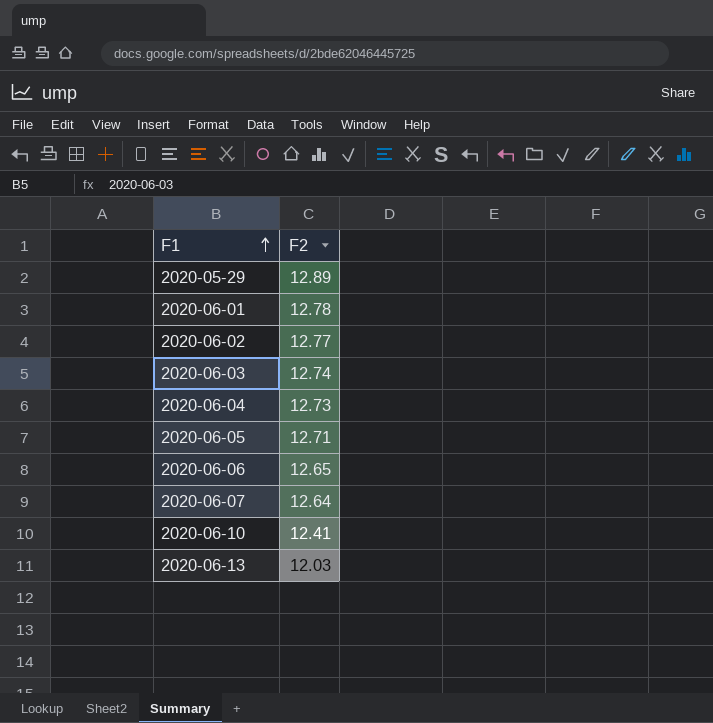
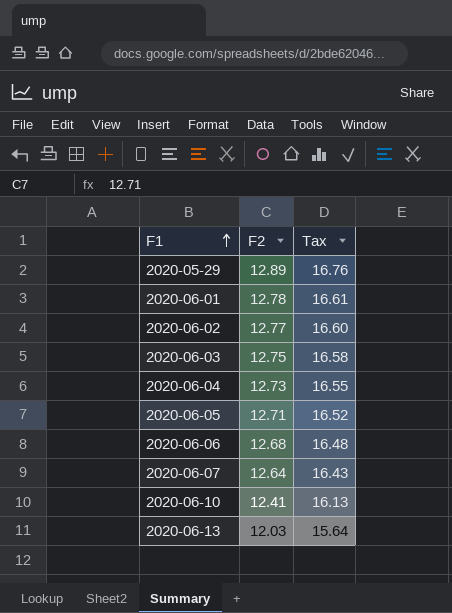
column Tax | formula: none -> [F2] * 1.3
2020-06-03 | F2: 12.74 -> 12.75
2020-06-06 | F2: 12.65 -> 12.68

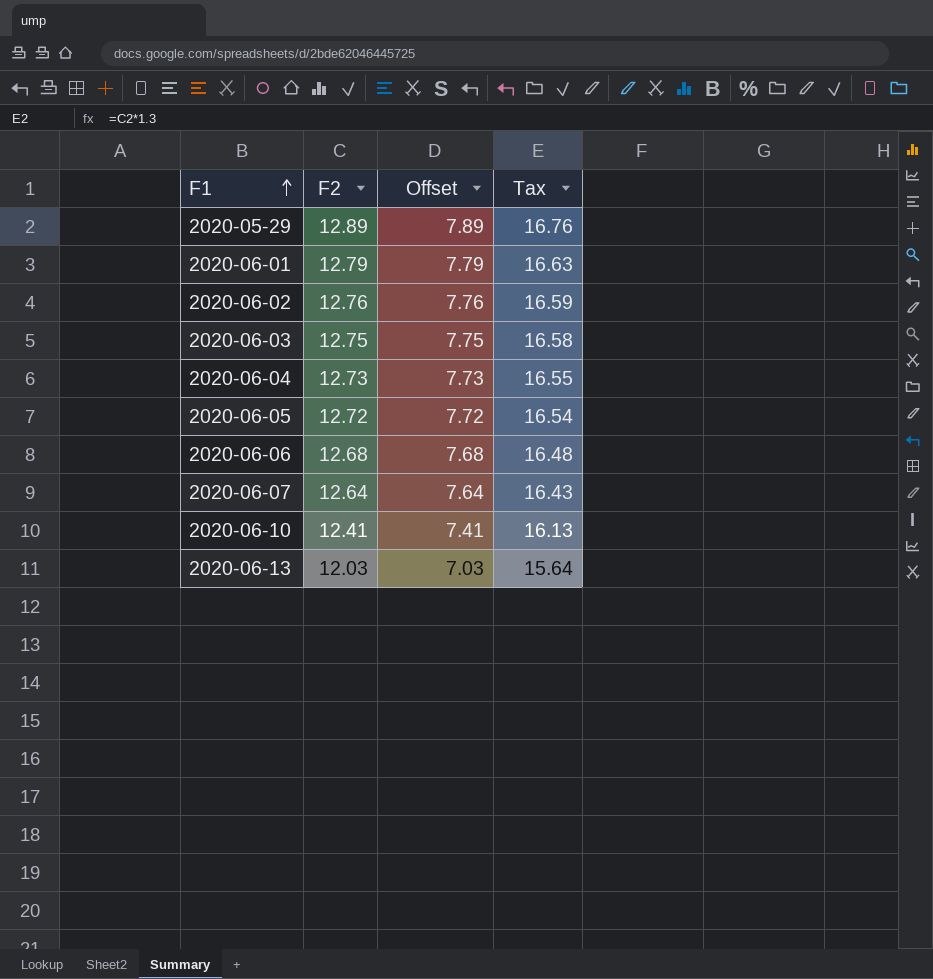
column Offset | formula: none -> [F2] - 5
2020-06-01 | F2: 12.78 -> 12.79
2020-06-01 | Tax: 16.61 -> 16.63
2020-06-02 | F2: 12.77 -> 12.76
2020-06-02 | Tax: 16.60 -> 16.59
2020-06-05 | F2: 12.71 -> 12.72
2020-06-05 | Tax: 16.52 -> 16.54

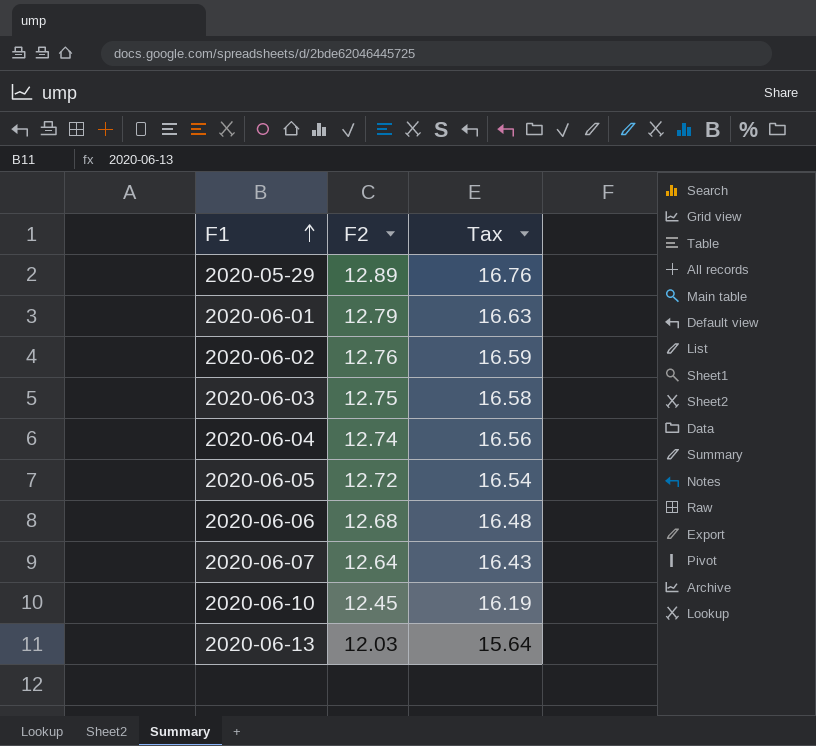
column Offset | formula: [F2] - 5 -> none
2020-06-04 | F2: 12.73 -> 12.74
2020-06-04 | Tax: 16.55 -> 16.56
2020-06-10 | F2: 12.41 -> 12.45
2020-06-10 | Tax: 16.13 -> 16.19

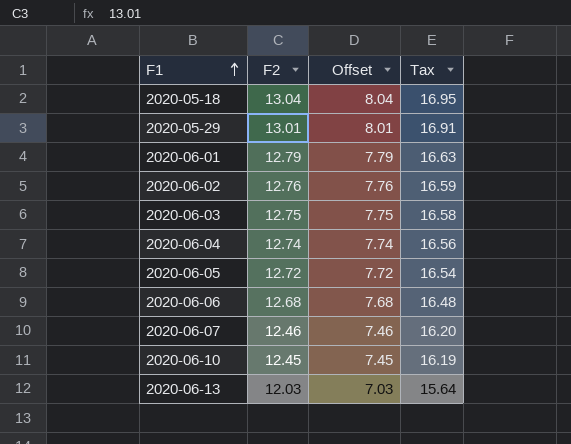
column Offset | formula: none -> [F2] - 5
row 2020-05-18: none -> 13.04 | 8.04 | 16.95
2020-05-29 | F2: 12.89 -> 13.01
2020-05-29 | Tax: 16.76 -> 16.91
2020-06-07 | F2: 12.64 -> 12.46
2020-06-07 | Tax: 16.43 -> 16.20

